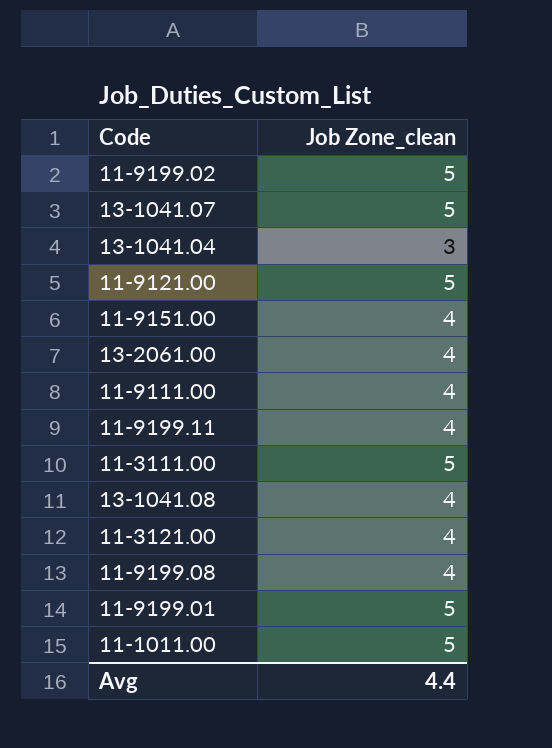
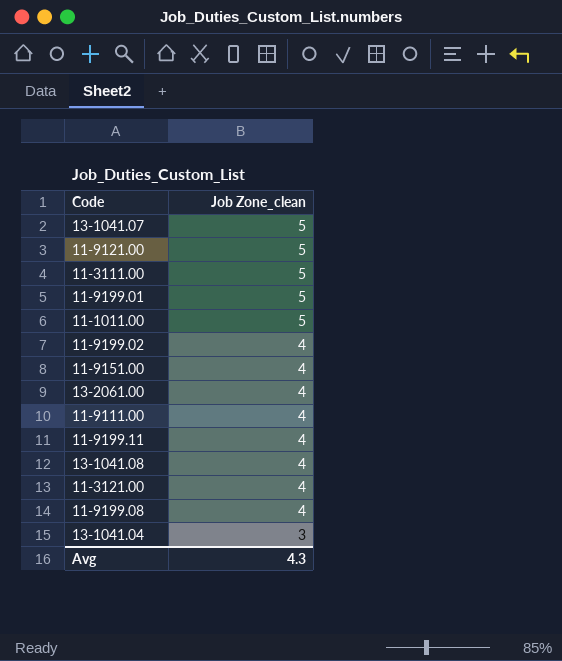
row order: none -> Job Zone_clean descending
11-9199.02 | Job Zone_clean: 5 -> 4
Avg | Job Zone_clean: 4.4 -> 4.3

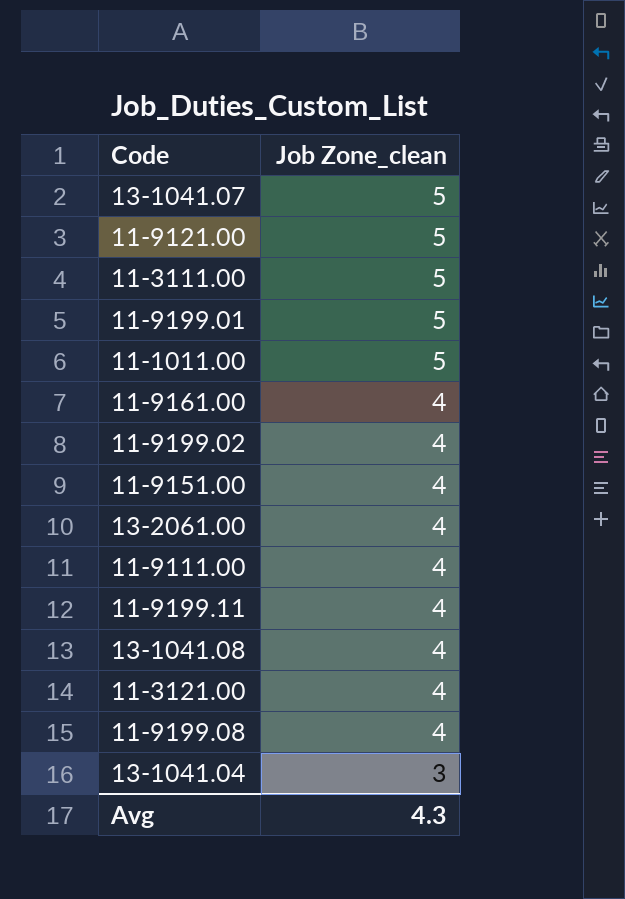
row 11-9161.00: none -> 4

